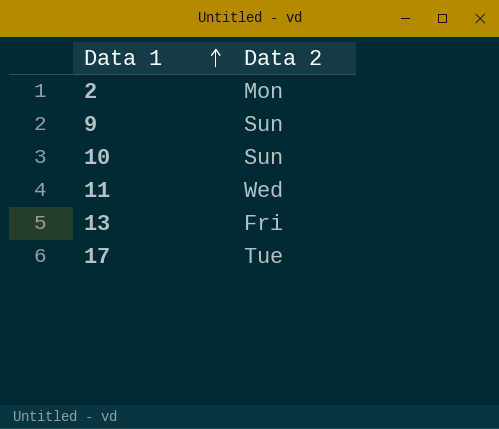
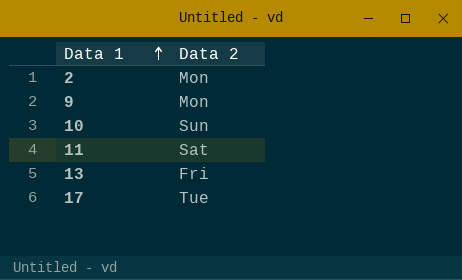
9 | Data 2: Sun -> Mon
11 | Data 2: Wed -> Sat

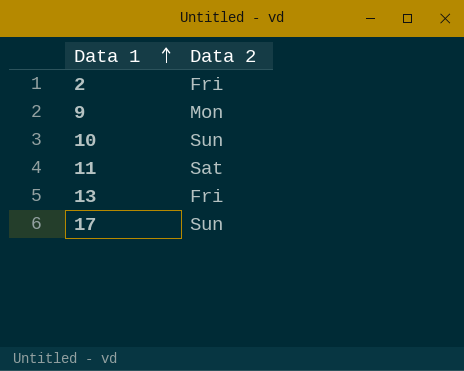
2 | Data 2: Mon -> Fri
17 | Data 2: Tue -> Sun

